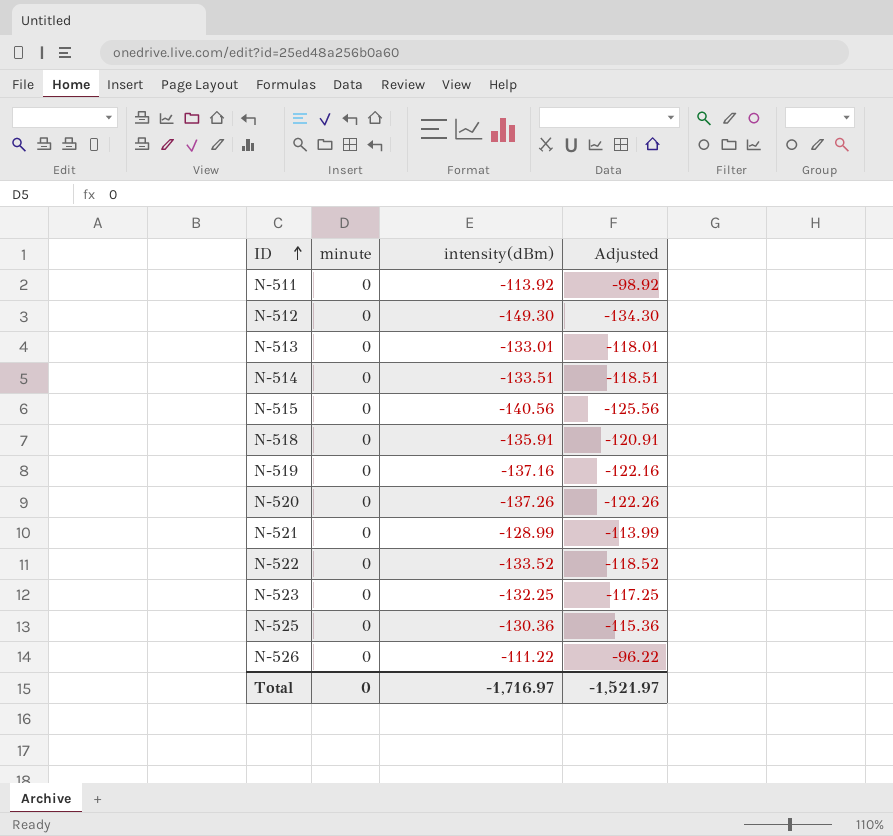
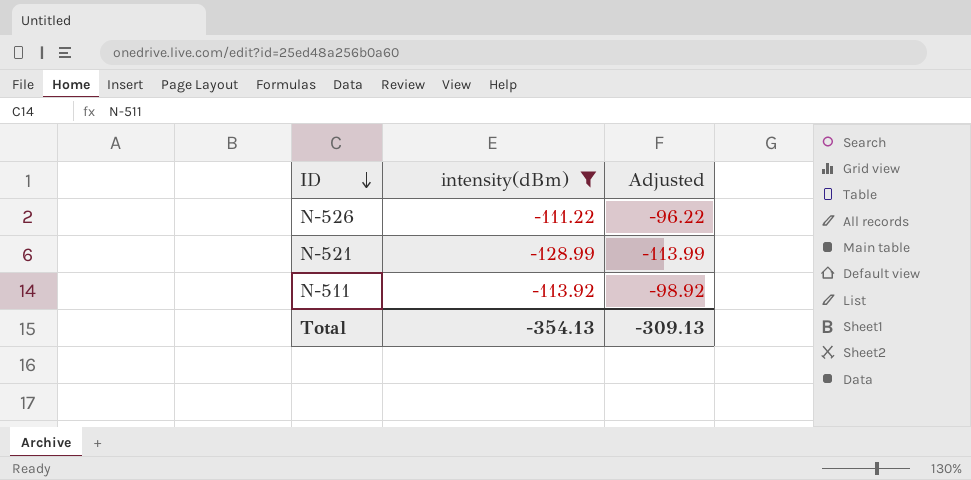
filter: none -> intensity(dBm) >= -128.99
row order: ID ascending -> ID descending
column minute | position: 2 -> none
Total | intensity(dBm): -1,716.97 -> -354.13
Total | Adjusted: -1,521.97 -> -309.13

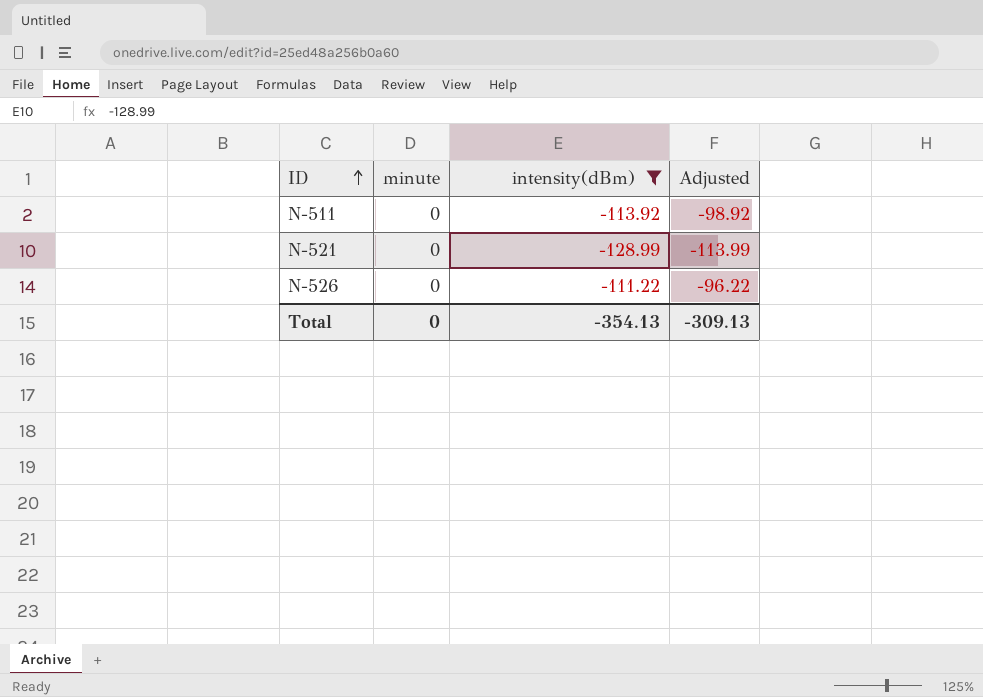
row order: ID descending -> ID ascending
column minute | position: none -> 2

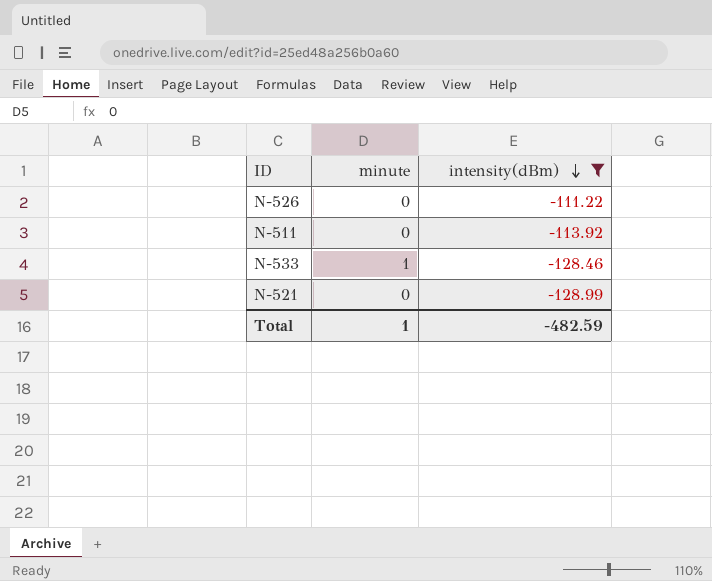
row order: ID ascending -> intensity(dBm) descending
column Adjusted | formula: [intensity(dBm)] + 15 -> none
row N-533: none -> 1 | -128.46
Total | minute: 0 -> 1
Total | intensity(dBm): -354.13 -> -482.59

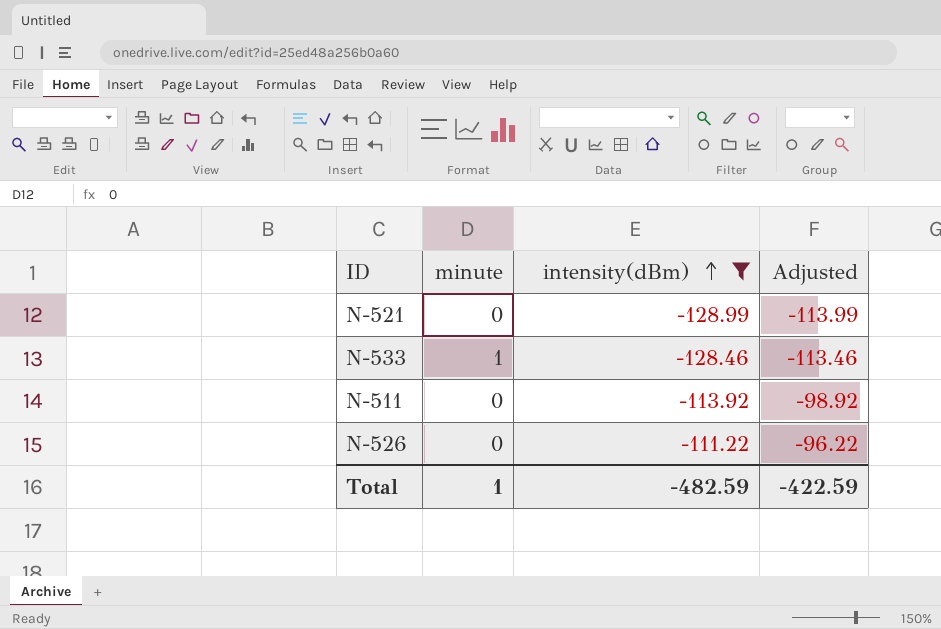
row order: intensity(dBm) descending -> intensity(dBm) ascending
column Adjusted | formula: none -> [intensity(dBm)] + 15

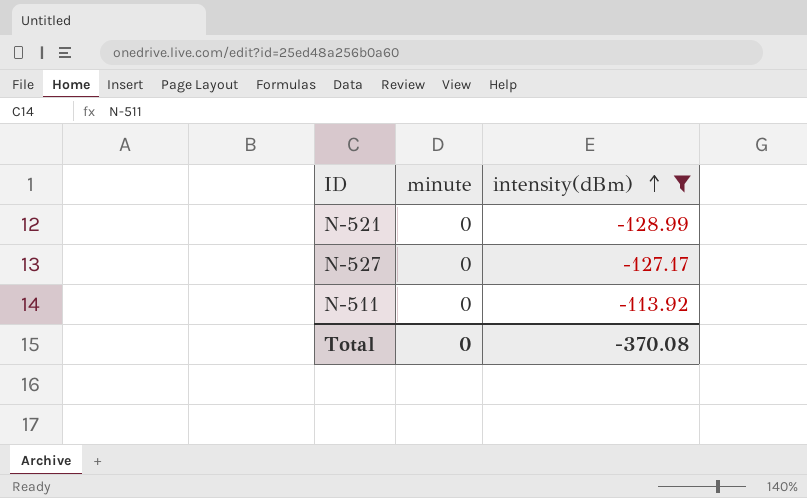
column Adjusted | formula: [intensity(dBm)] + 15 -> none
row N-533: 1 | -128.46 | -113.46 -> none
row N-526: 0 | -111.22 | -96.22 -> none
row N-527: none -> 0 | -127.17
Total | minute: 1 -> 0
Total | intensity(dBm): -482.59 -> -370.08

